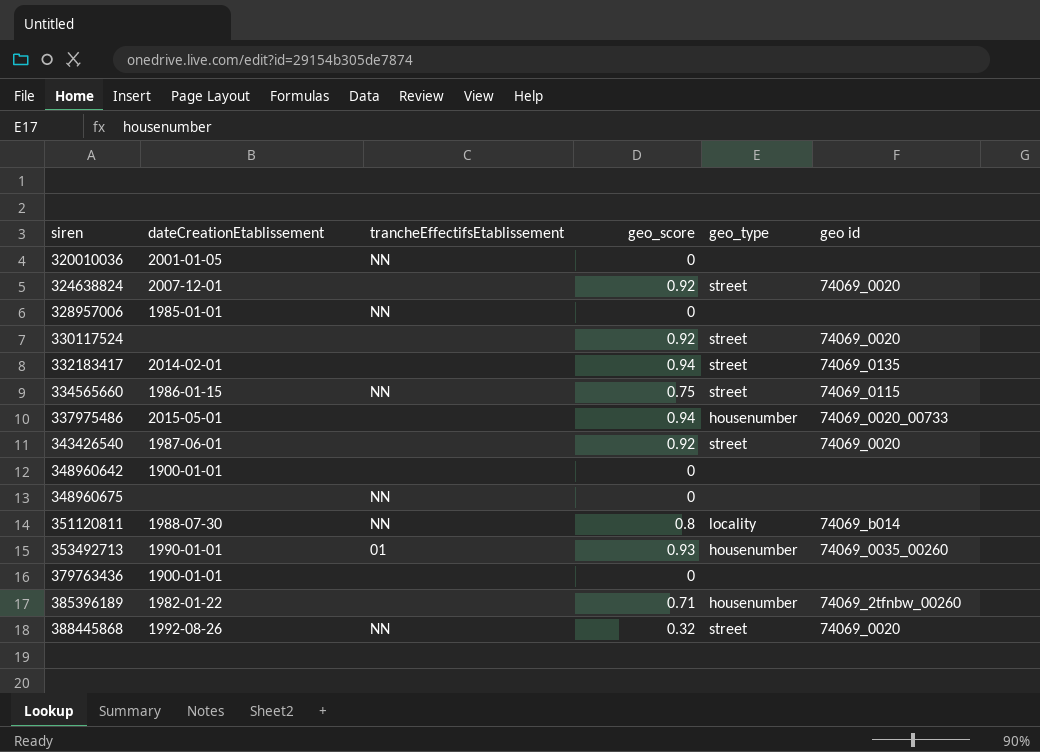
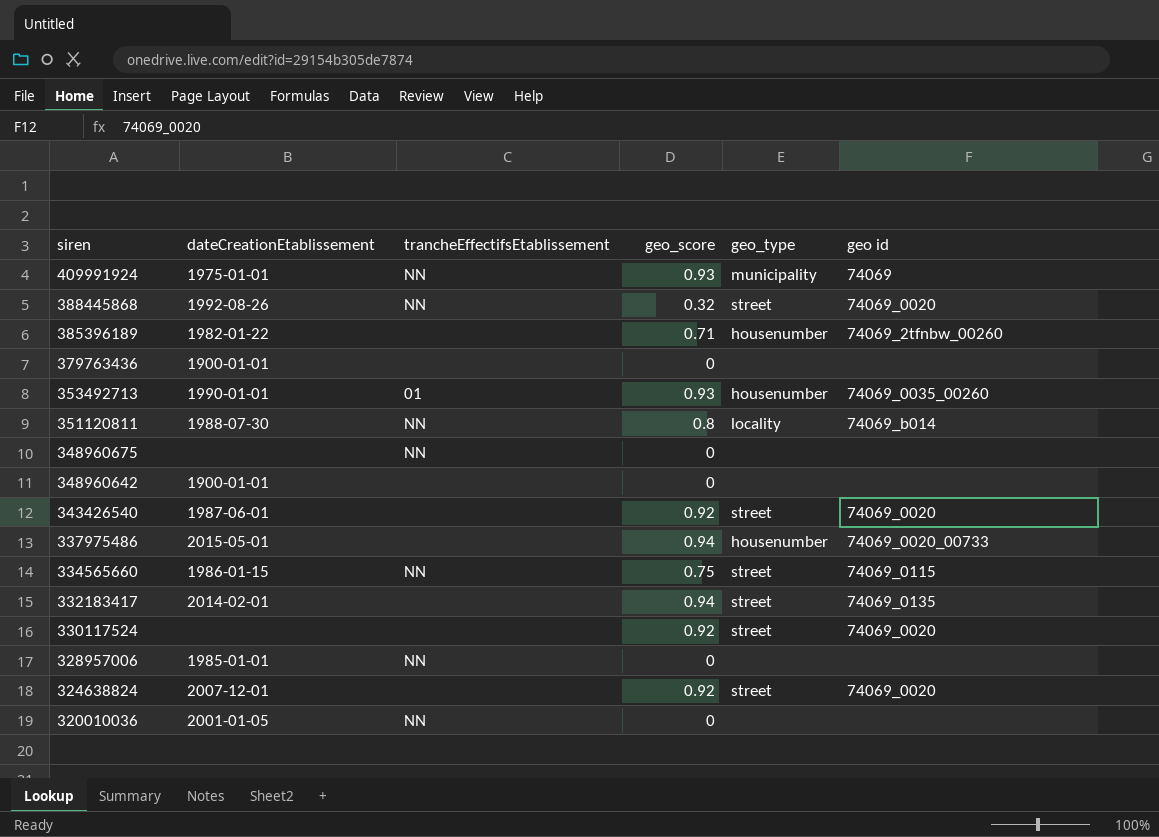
row order: siren ascending -> siren descending
row 409991924: none -> 1975-01-01 | NN | 0.93 | municipality | 74069

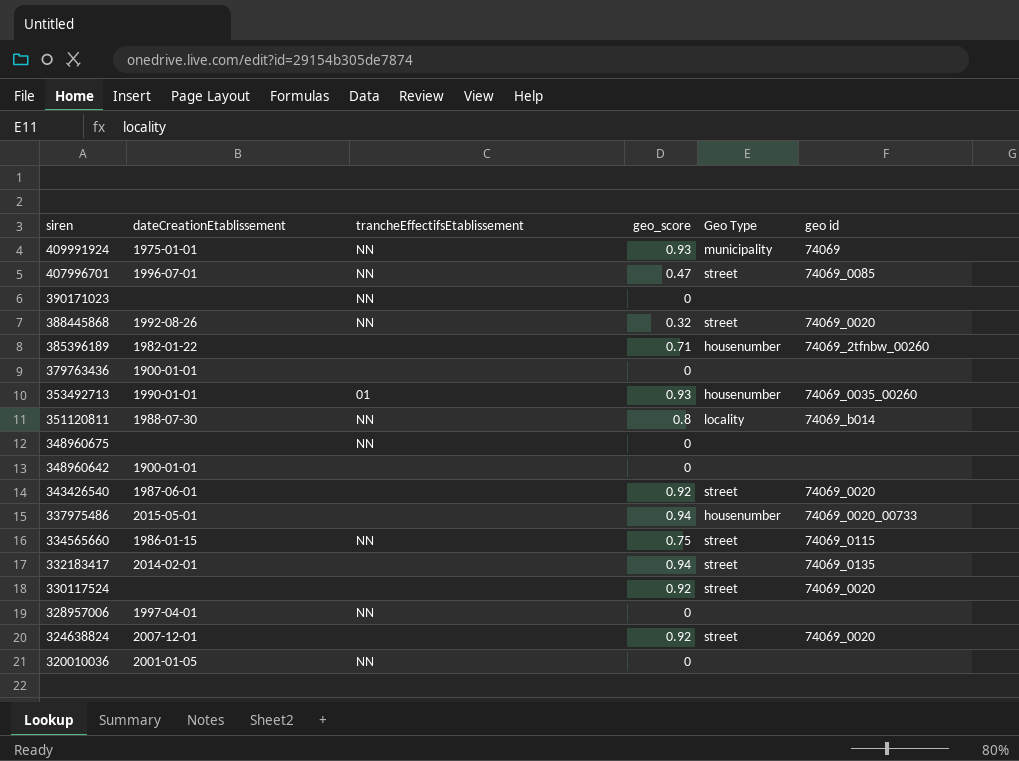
column name: geo_type -> Geo Type
row 407996701: none -> 1996-07-01 | NN | 0.47 | street | 74069_0085
row 390171023: none -> none | NN | 0 | none | none
328957006 | dateCreationEtablissement: 1985-01-01 -> 1997-04-01

